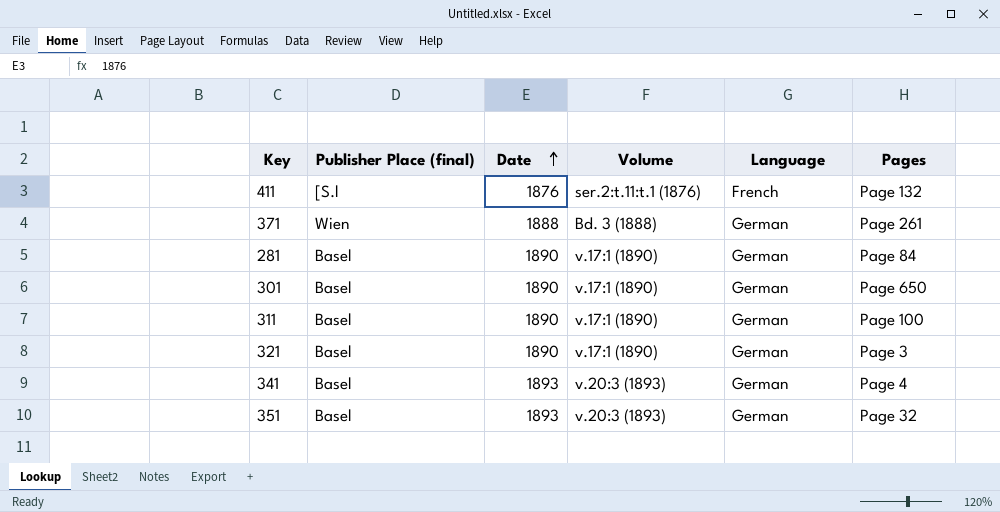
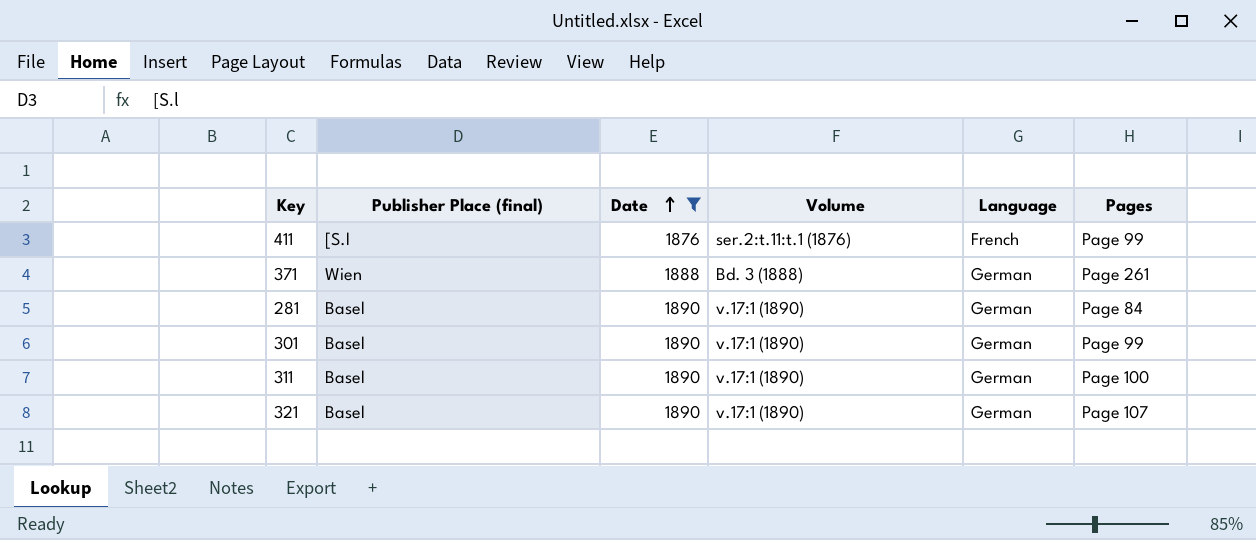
filter: none -> Date != 1893
411 | Pages: Page 132 -> Page 99
301 | Pages: Page 650 -> Page 99
321 | Pages: Page 3 -> Page 107

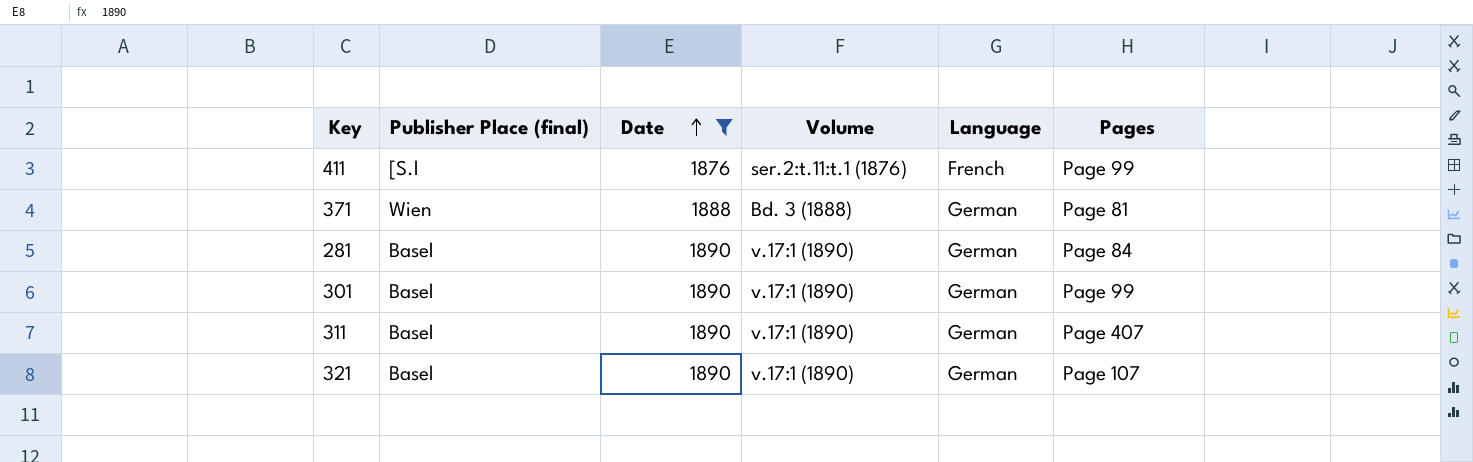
371 | Pages: Page 261 -> Page 81
311 | Pages: Page 100 -> Page 407

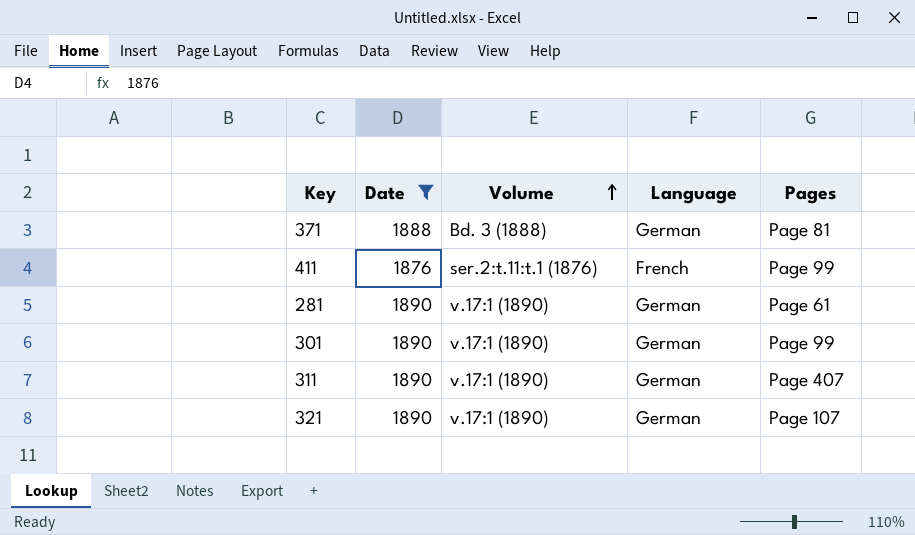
row order: Date ascending -> Volume ascending
column Publisher Place (final) | position: 2 -> none
281 | Pages: Page 84 -> Page 61

